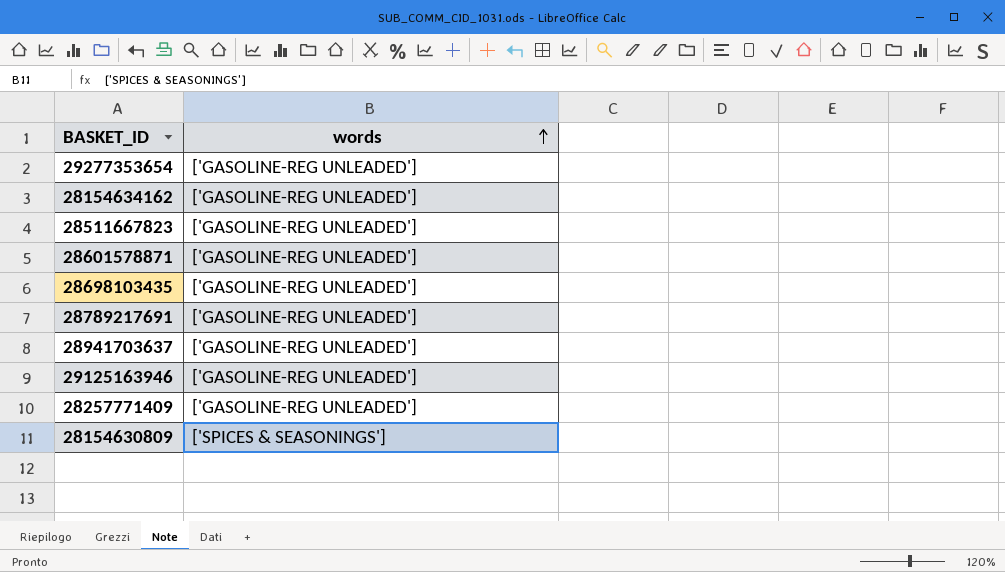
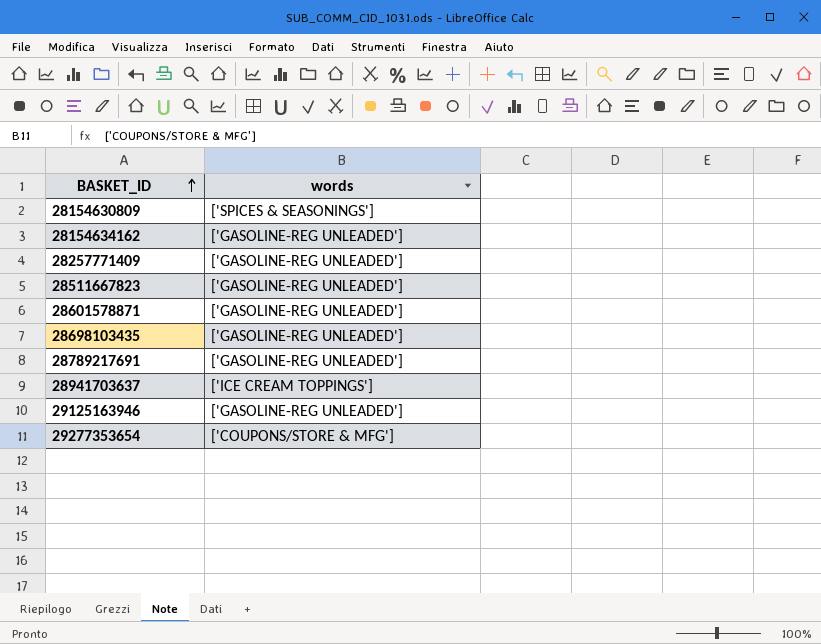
row order: words ascending -> BASKET_ID ascending
28941703637 | words: ['GASOLINE-REG UNLEADED'] -> ['ICE CREAM TOPPINGS']
29277353654 | words: ['GASOLINE-REG UNLEADED'] -> ['COUPONS/STORE & MFG']

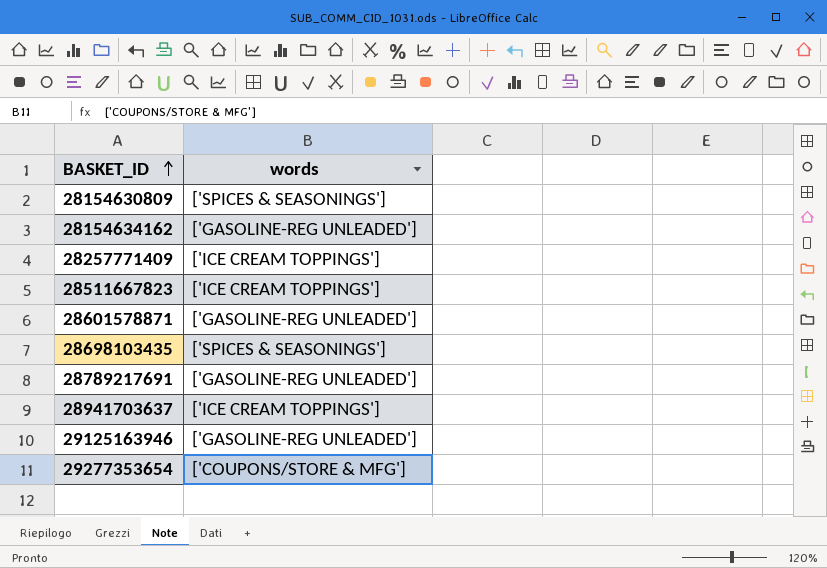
28257771409 | words: ['GASOLINE-REG UNLEADED'] -> ['ICE CREAM TOPPINGS']
28511667823 | words: ['GASOLINE-REG UNLEADED'] -> ['ICE CREAM TOPPINGS']
28698103435 | words: ['GASOLINE-REG UNLEADED'] -> ['SPICES & SEASONINGS']

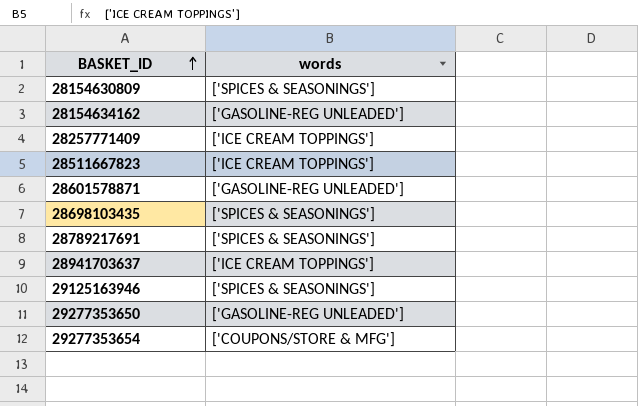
28789217691 | words: ['GASOLINE-REG UNLEADED'] -> ['SPICES & SEASONINGS']
29125163946 | words: ['GASOLINE-REG UNLEADED'] -> ['SPICES & SEASONINGS']
row 29277353650: none -> ['GASOLINE-REG UNLEADED']

